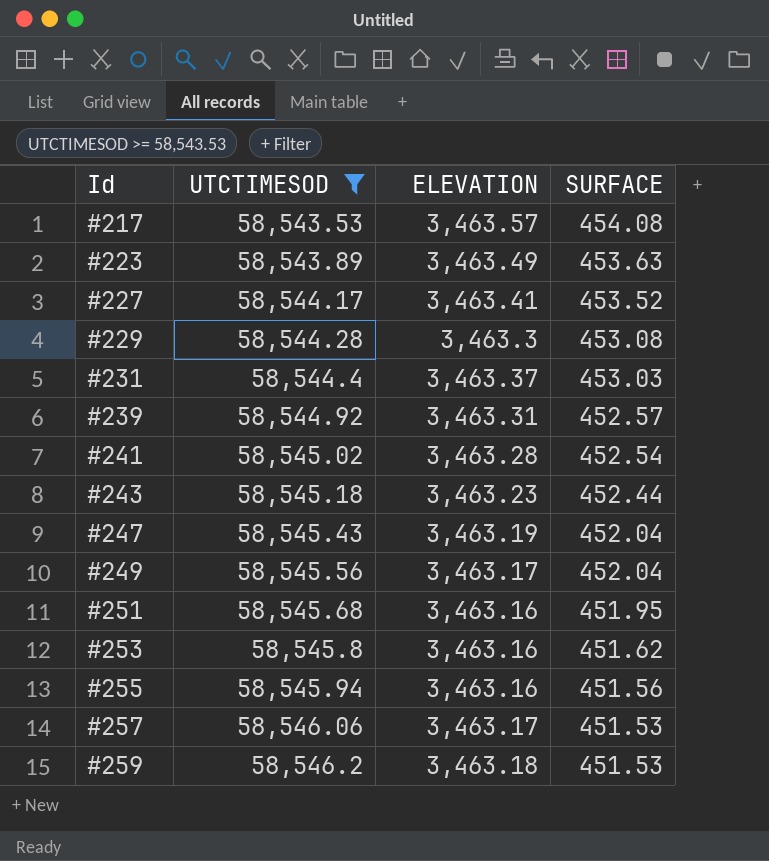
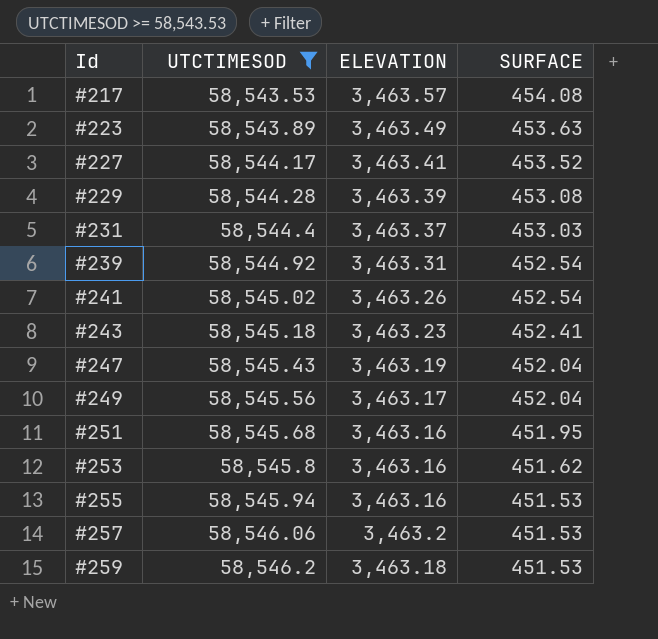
#229 | ELEVATION: 3,463.3 -> 3,463.39
#239 | SURFACE: 452.57 -> 452.54
#241 | ELEVATION: 3,463.28 -> 3,463.26
#243 | SURFACE: 452.44 -> 452.41
#255 | SURFACE: 451.56 -> 451.53
#257 | ELEVATION: 3,463.17 -> 3,463.2

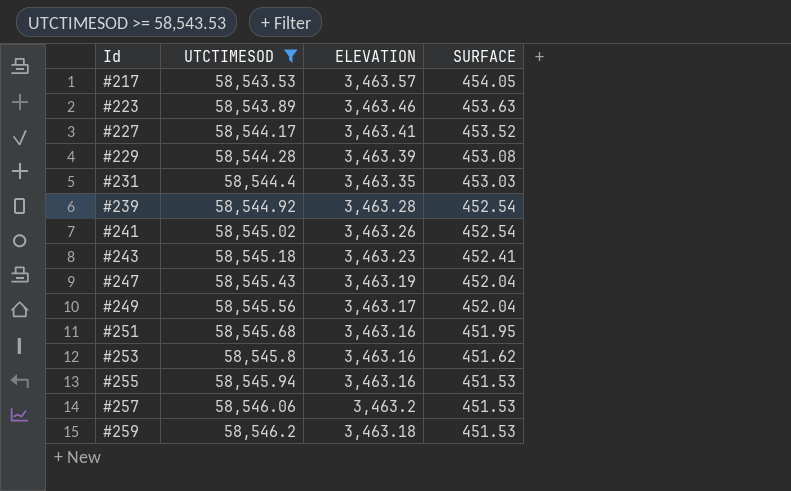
#217 | SURFACE: 454.08 -> 454.05
#223 | ELEVATION: 3,463.49 -> 3,463.46
#231 | ELEVATION: 3,463.37 -> 3,463.35
#239 | ELEVATION: 3,463.31 -> 3,463.28

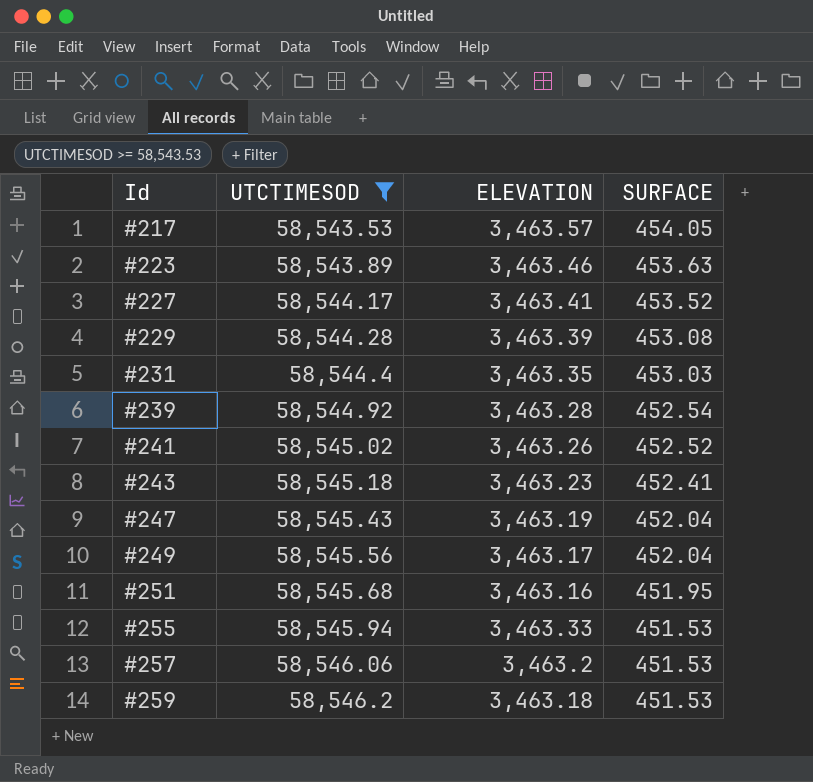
row #253: 58,545.8 | 3,463.16 | 451.62 -> none
#241 | SURFACE: 452.54 -> 452.52
#255 | ELEVATION: 3,463.16 -> 3,463.33

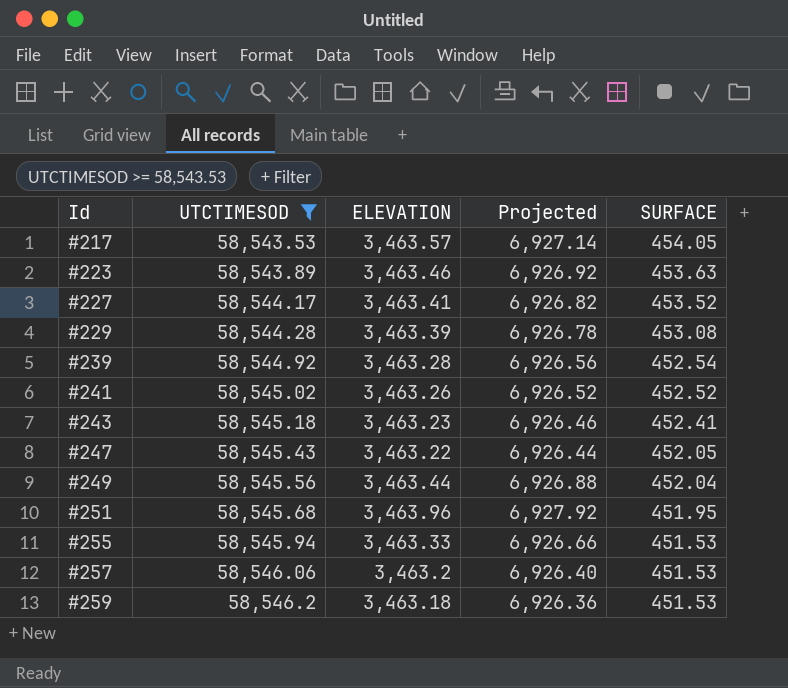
column Projected | formula: none -> [ELEVATION] * 2
row #231: 58,544.4 | 3,463.35 | 453.03 -> none
#247 | ELEVATION: 3,463.19 -> 3,463.22
#247 | SURFACE: 452.04 -> 452.05
#249 | ELEVATION: 3,463.17 -> 3,463.44
#251 | ELEVATION: 3,463.16 -> 3,463.96

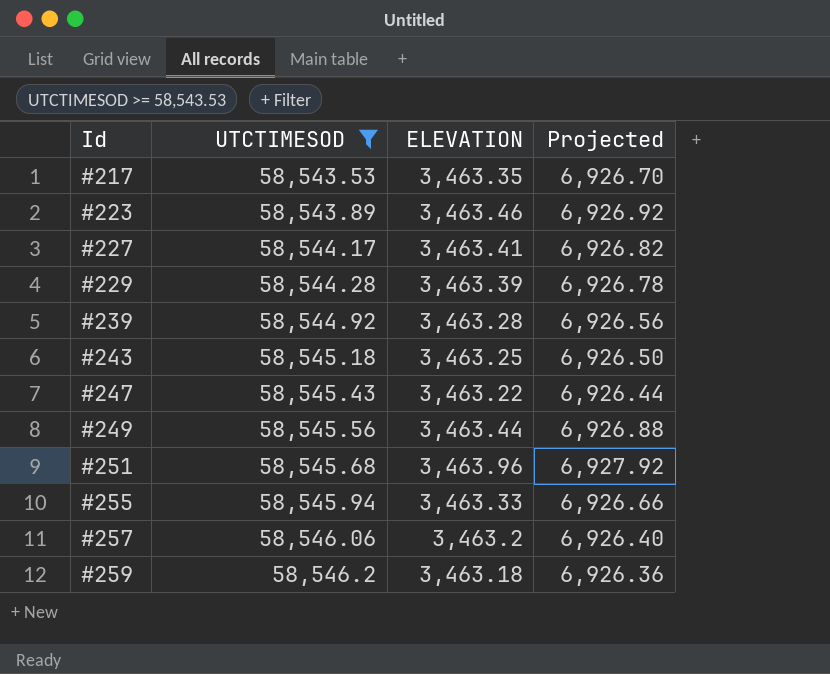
column SURFACE | position: 5 -> none
row #241: 58,545.02 | 3,463.26 | 6,926.52 | 452.52 -> none
#217 | ELEVATION: 3,463.57 -> 3,463.35
#217 | Projected: 6,927.14 -> 6,926.70
#243 | ELEVATION: 3,463.23 -> 3,463.25
#243 | Projected: 6,926.46 -> 6,926.50

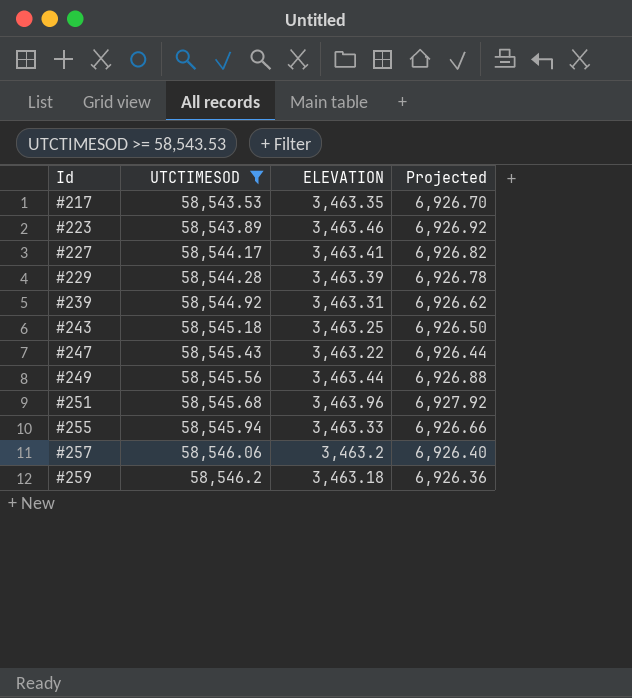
#239 | ELEVATION: 3,463.28 -> 3,463.31
#239 | Projected: 6,926.56 -> 6,926.62

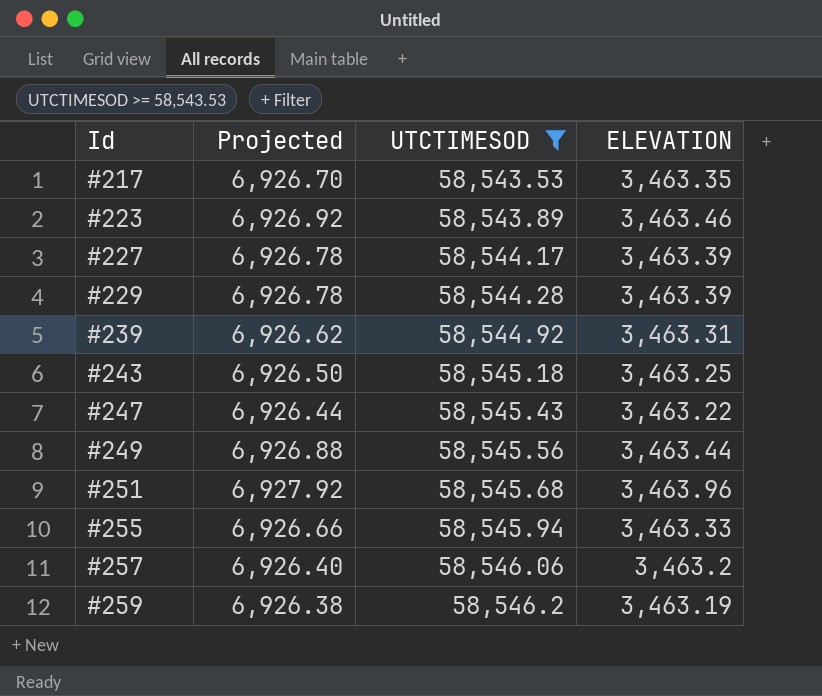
column Projected | position: 4 -> 2
#227 | Projected: 6,926.82 -> 6,926.78
#227 | ELEVATION: 3,463.41 -> 3,463.39
#259 | Projected: 6,926.36 -> 6,926.38
#259 | ELEVATION: 3,463.18 -> 3,463.19

